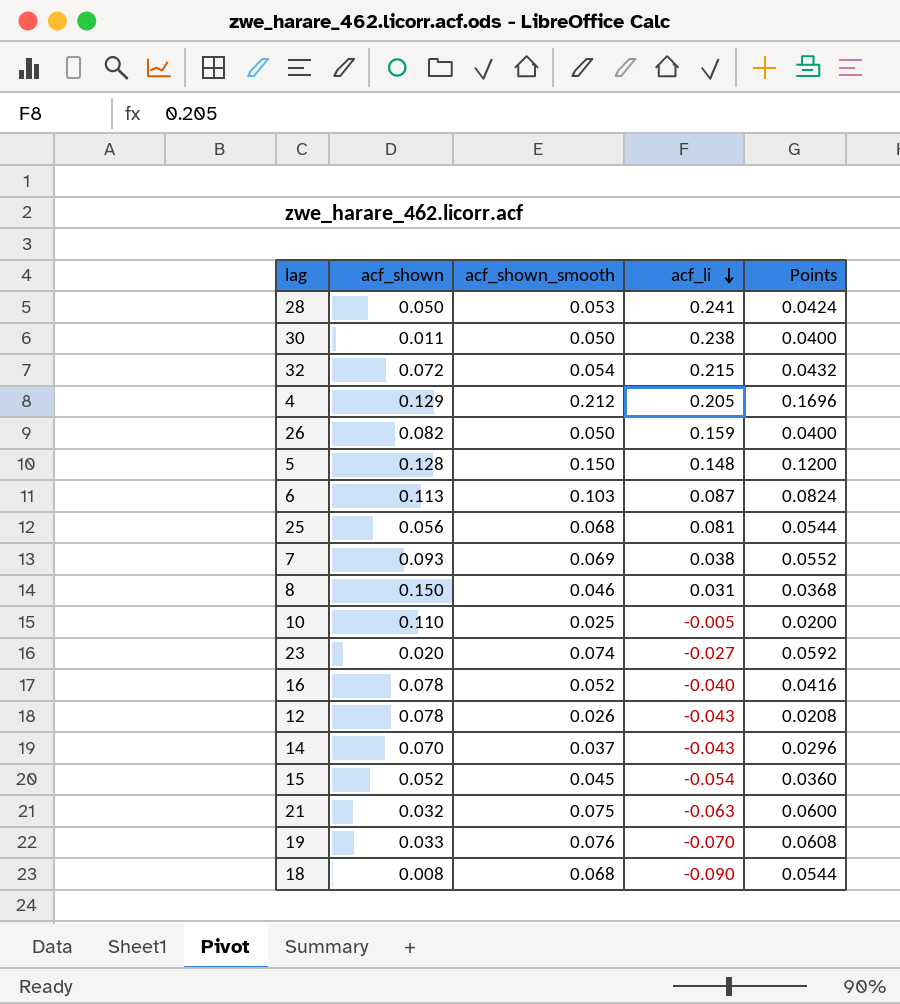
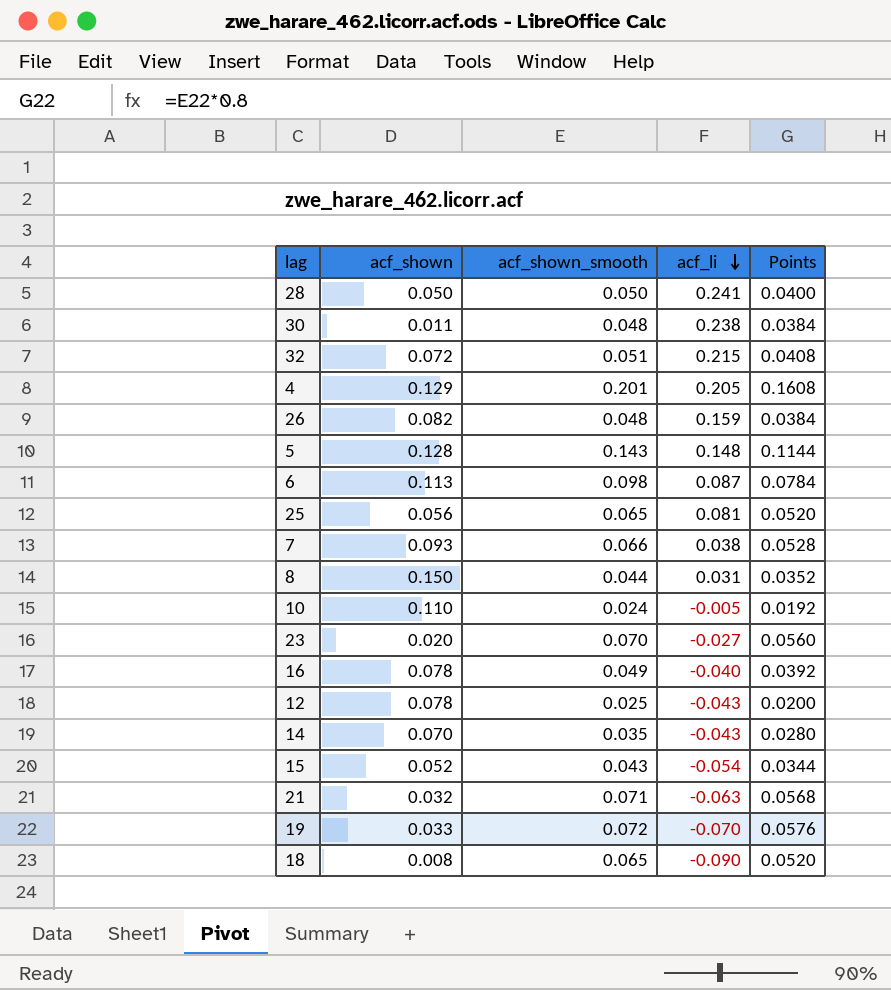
28 | acf_shown_smooth: 0.053 -> 0.050
28 | Points: 0.0424 -> 0.0400
30 | acf_shown_smooth: 0.050 -> 0.048
30 | Points: 0.0400 -> 0.0384
32 | acf_shown_smooth: 0.054 -> 0.051
32 | Points: 0.0432 -> 0.0408
4 | acf_shown_smooth: 0.212 -> 0.201
4 | Points: 0.1696 -> 0.1608
26 | acf_shown_smooth: 0.050 -> 0.048
26 | Points: 0.0400 -> 0.0384
5 | acf_shown_smooth: 0.150 -> 0.143
5 | Points: 0.1200 -> 0.1144
6 | acf_shown_smooth: 0.103 -> 0.098
6 | Points: 0.0824 -> 0.0784
25 | acf_shown_smooth: 0.068 -> 0.065
25 | Points: 0.0544 -> 0.0520
7 | acf_shown_smooth: 0.069 -> 0.066
7 | Points: 0.0552 -> 0.0528
8 | acf_shown_smooth: 0.046 -> 0.044
8 | Points: 0.0368 -> 0.0352
10 | acf_shown_smooth: 0.025 -> 0.024
10 | Points: 0.0200 -> 0.0192
23 | acf_shown_smooth: 0.074 -> 0.070
23 | Points: 0.0592 -> 0.0560
16 | acf_shown_smooth: 0.052 -> 0.049
16 | Points: 0.0416 -> 0.0392
12 | acf_shown_smooth: 0.026 -> 0.025
12 | Points: 0.0208 -> 0.0200
14 | acf_shown_smooth: 0.037 -> 0.035
14 | Points: 0.0296 -> 0.0280
15 | acf_shown_smooth: 0.045 -> 0.043
15 | Points: 0.0360 -> 0.0344
21 | acf_shown_smooth: 0.075 -> 0.071
21 | Points: 0.0600 -> 0.0568
19 | acf_shown_smooth: 0.076 -> 0.072
19 | Points: 0.0608 -> 0.0576
18 | acf_shown_smooth: 0.068 -> 0.065
18 | Points: 0.0544 -> 0.0520

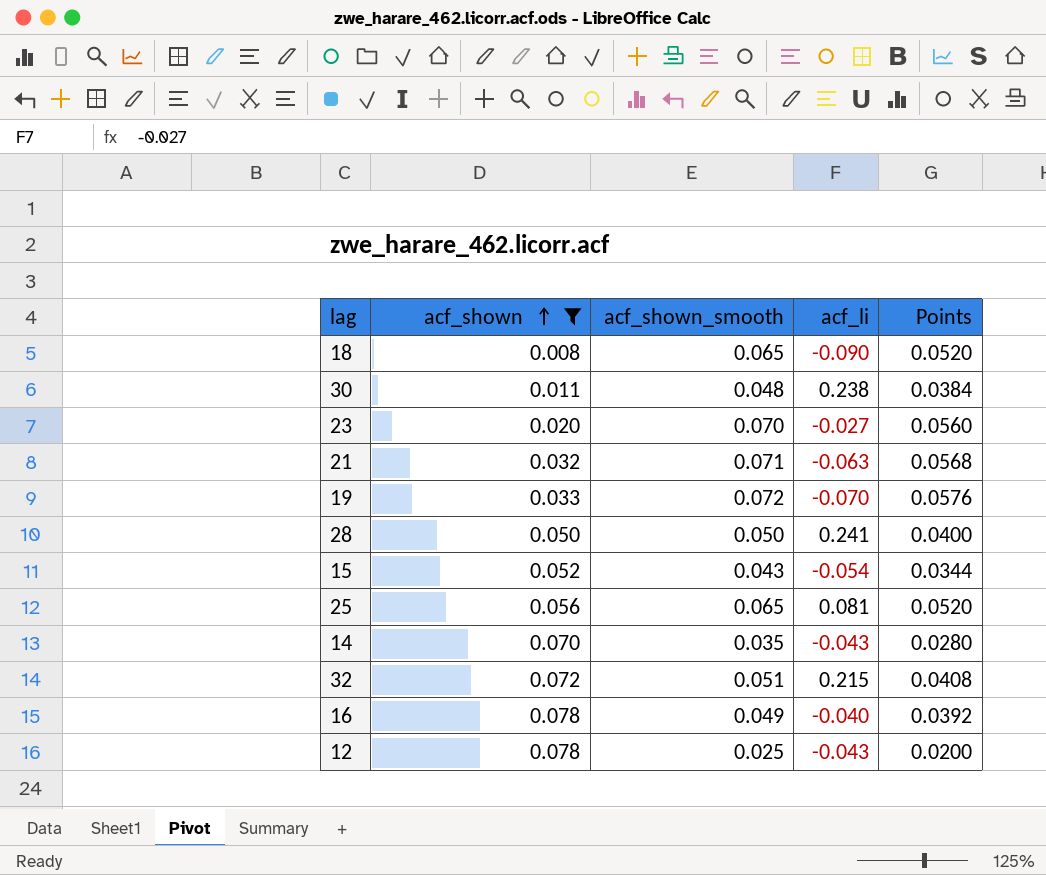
filter: none -> acf_shown <= 0.078
row order: acf_li descending -> acf_shown ascending

